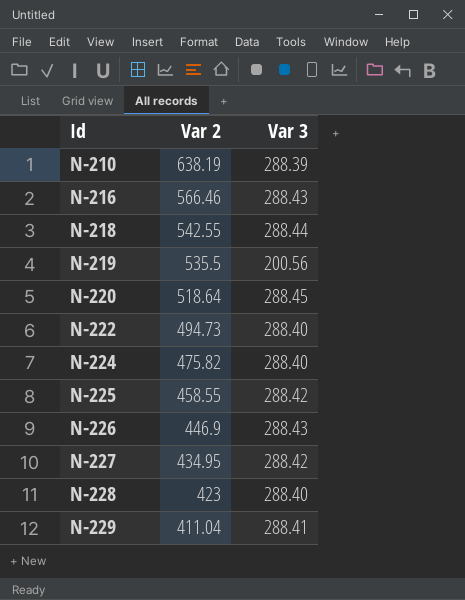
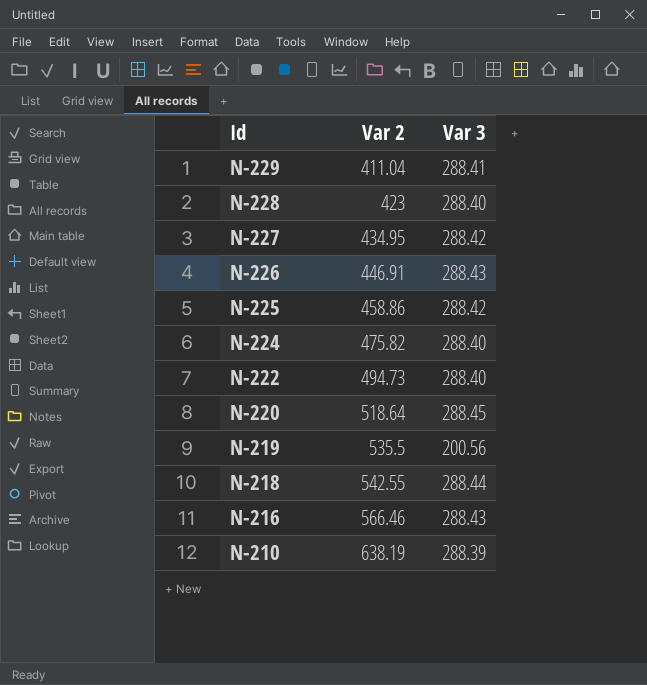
row order: Id ascending -> Id descending
N-226 | Var 2: 446.9 -> 446.91
N-225 | Var 2: 458.55 -> 458.86

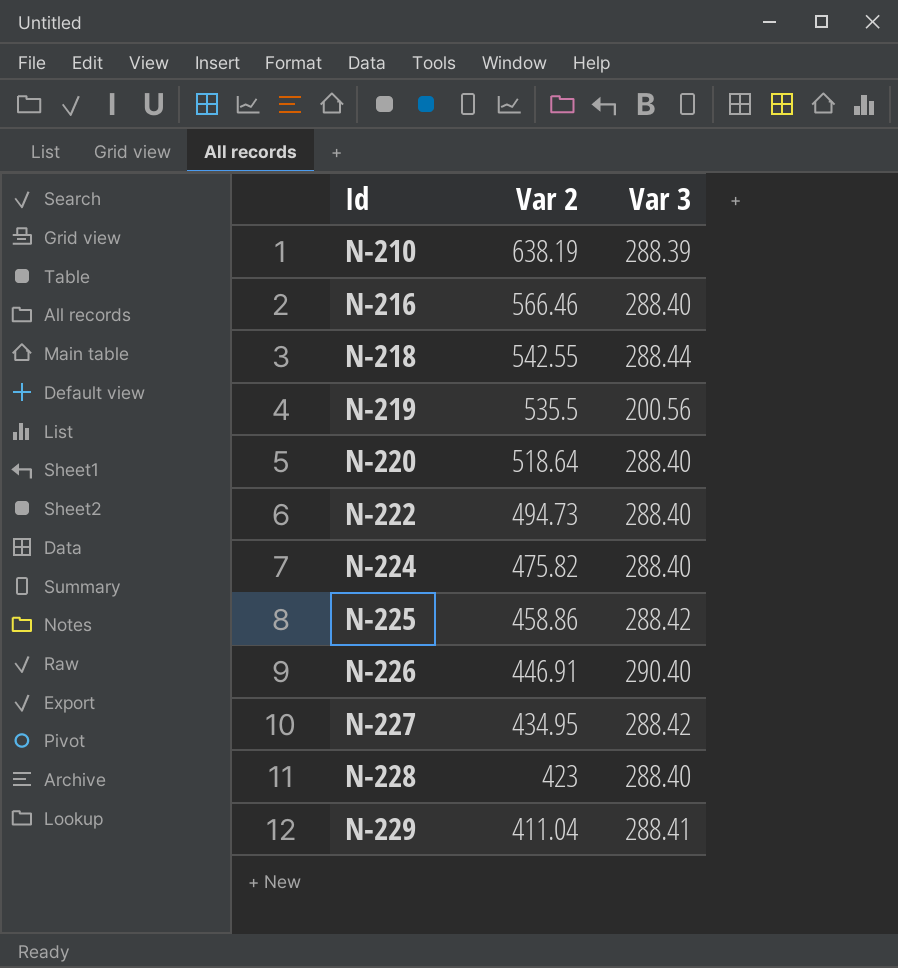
row order: Id descending -> Id ascending
N-216 | Var 3: 288.43 -> 288.40
N-220 | Var 3: 288.45 -> 288.40
N-226 | Var 3: 288.43 -> 290.40

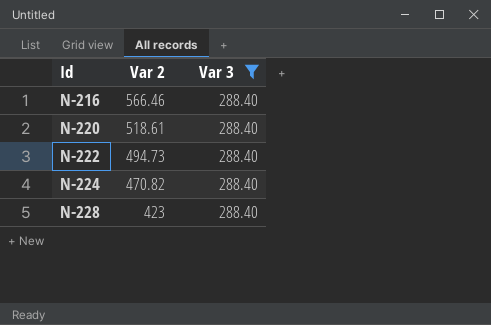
filter: none -> Var 3 = 288.40
N-220 | Var 2: 518.64 -> 518.61
N-224 | Var 2: 475.82 -> 470.82

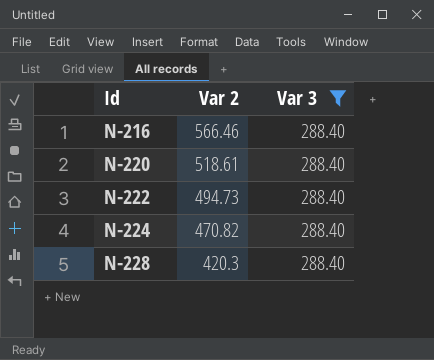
N-228 | Var 2: 423 -> 420.3

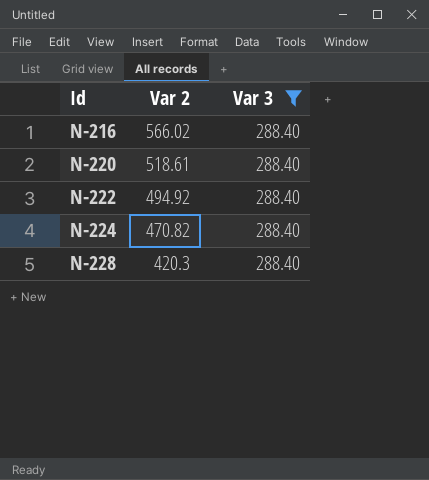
N-216 | Var 2: 566.46 -> 566.02
N-222 | Var 2: 494.73 -> 494.92

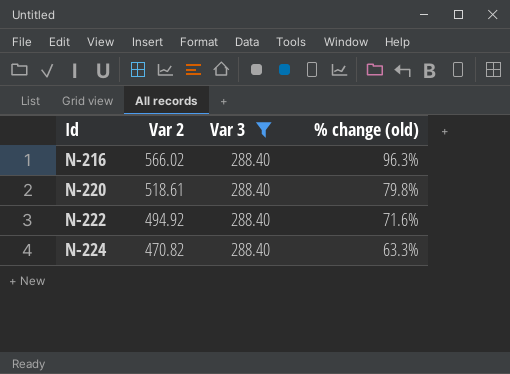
column % change (old) | formula: none -> ([Var 2] - [Var 3]) / [Var 3]
row N-228: 420.3 | 288.40 -> none

